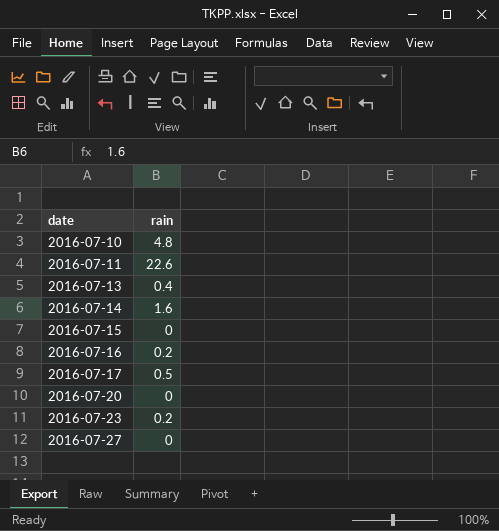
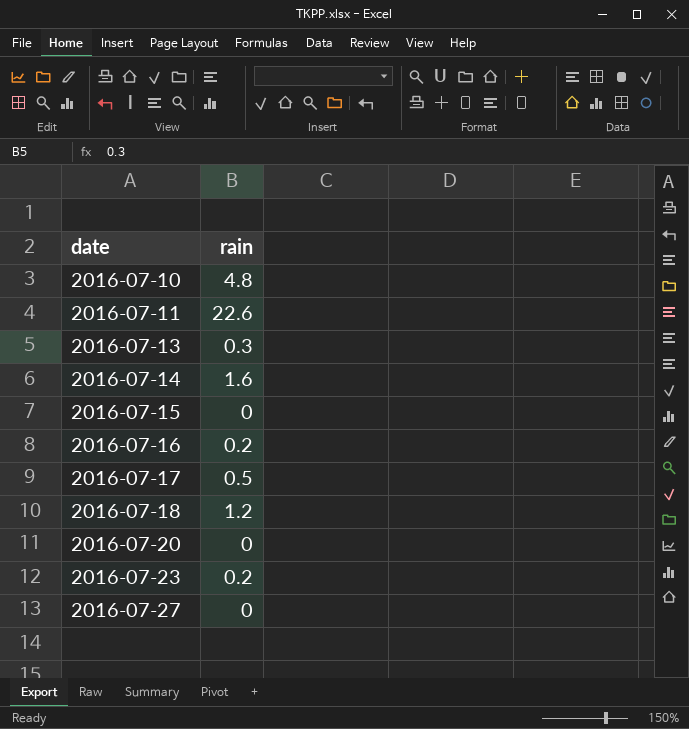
2016-07-13 | rain: 0.4 -> 0.3
row 2016-07-18: none -> 1.2

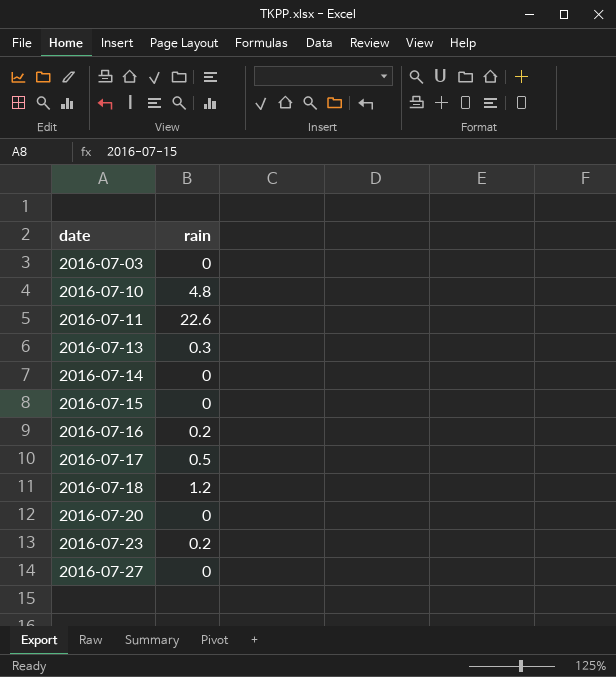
row 2016-07-03: none -> 0
2016-07-14 | rain: 1.6 -> 0

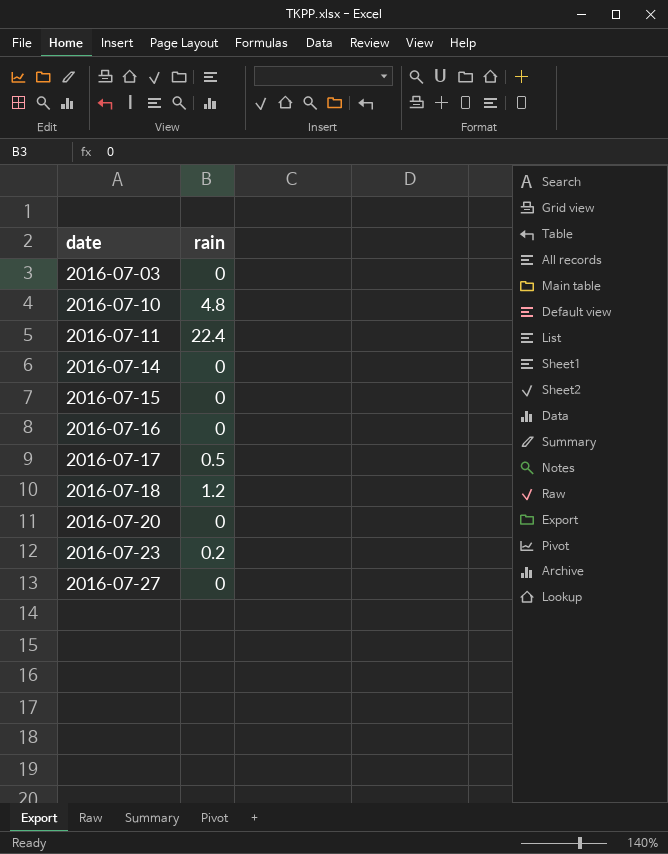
row 2016-07-13: 0.3 -> none
2016-07-11 | rain: 22.6 -> 22.4
2016-07-16 | rain: 0.2 -> 0

